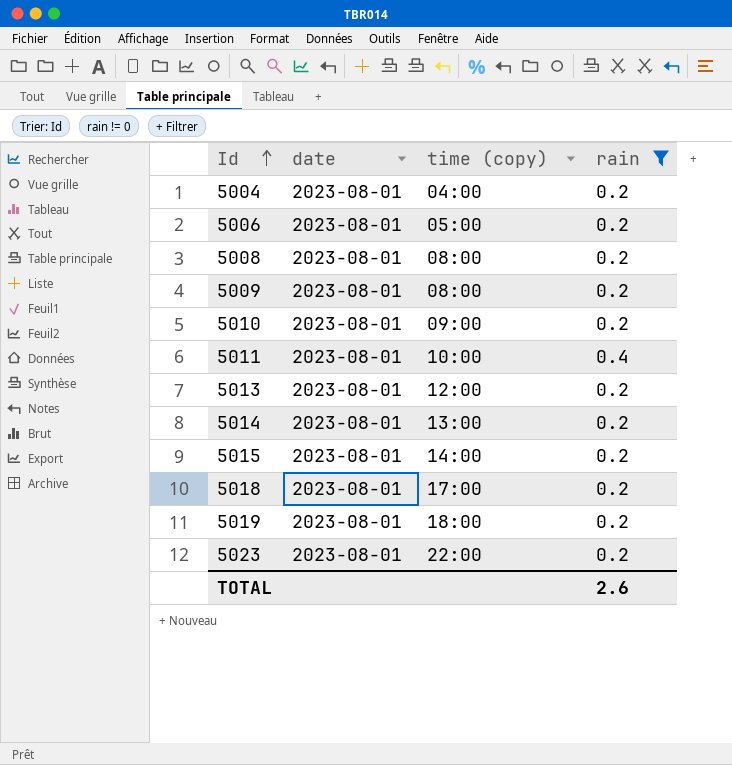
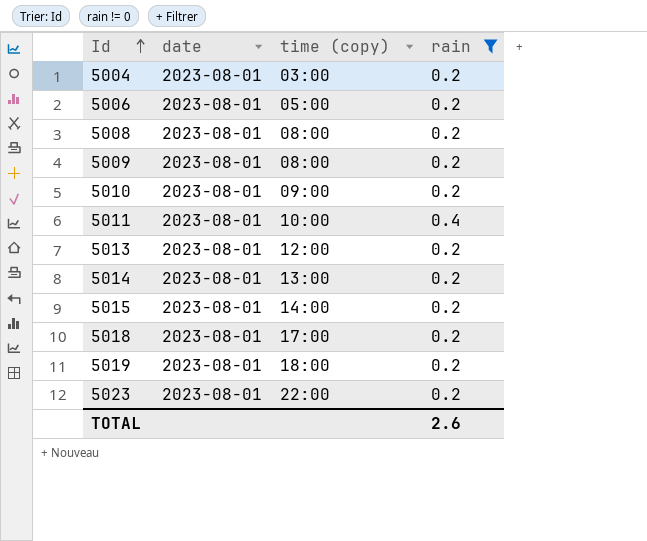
5004 | time (copy): 04:00 -> 03:00

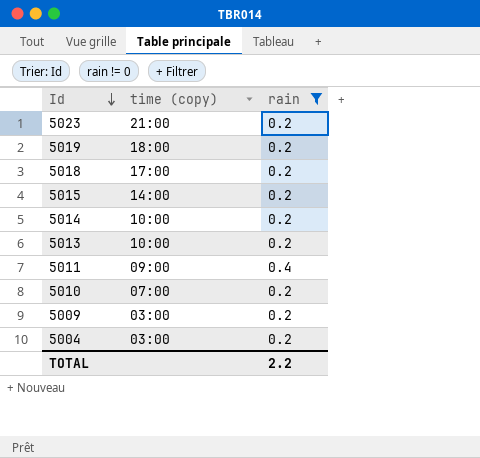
row order: Id ascending -> Id descending
column date | position: 2 -> none
row 5006: 2023-08-01 | 05:00 | 0.2 -> none
row 5008: 2023-08-01 | 08:00 | 0.2 -> none
5023 | time (copy): 22:00 -> 21:00
5014 | time (copy): 13:00 -> 10:00
5013 | time (copy): 12:00 -> 10:00
5011 | time (copy): 10:00 -> 09:00
5010 | time (copy): 09:00 -> 07:00
5009 | time (copy): 08:00 -> 03:00
TOTAL | rain: 2.6 -> 2.2

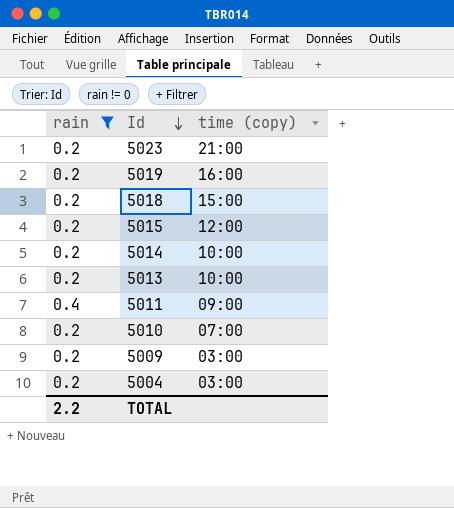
column rain | position: 3 -> 1
5019 | time (copy): 18:00 -> 16:00
5018 | time (copy): 17:00 -> 15:00
5015 | time (copy): 14:00 -> 12:00

